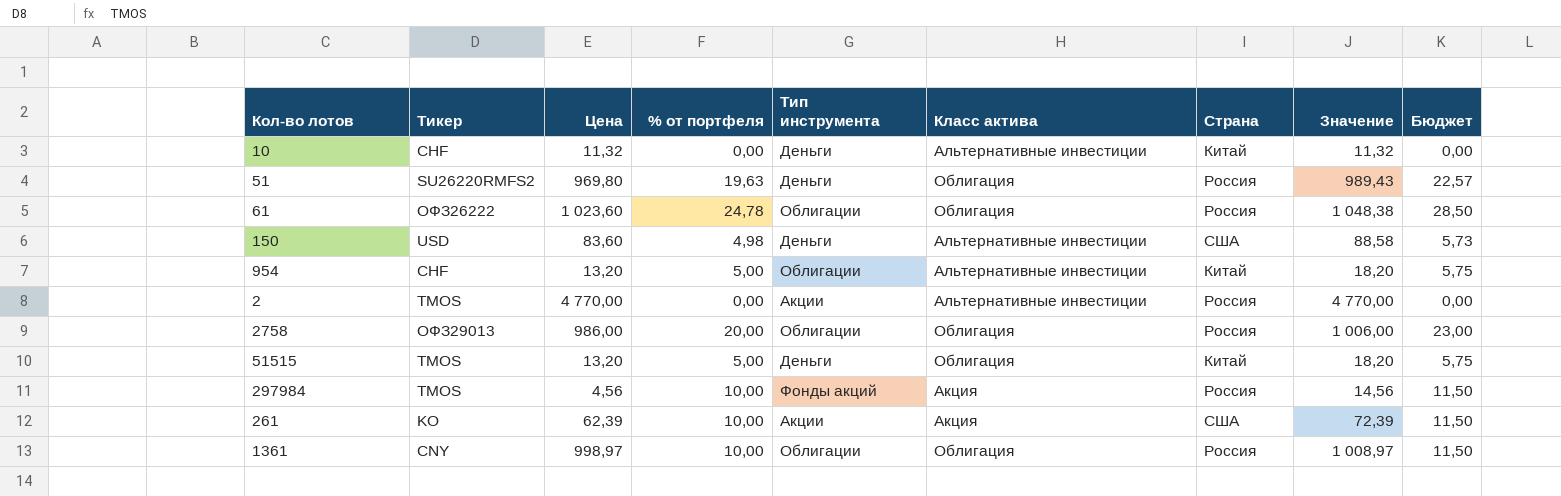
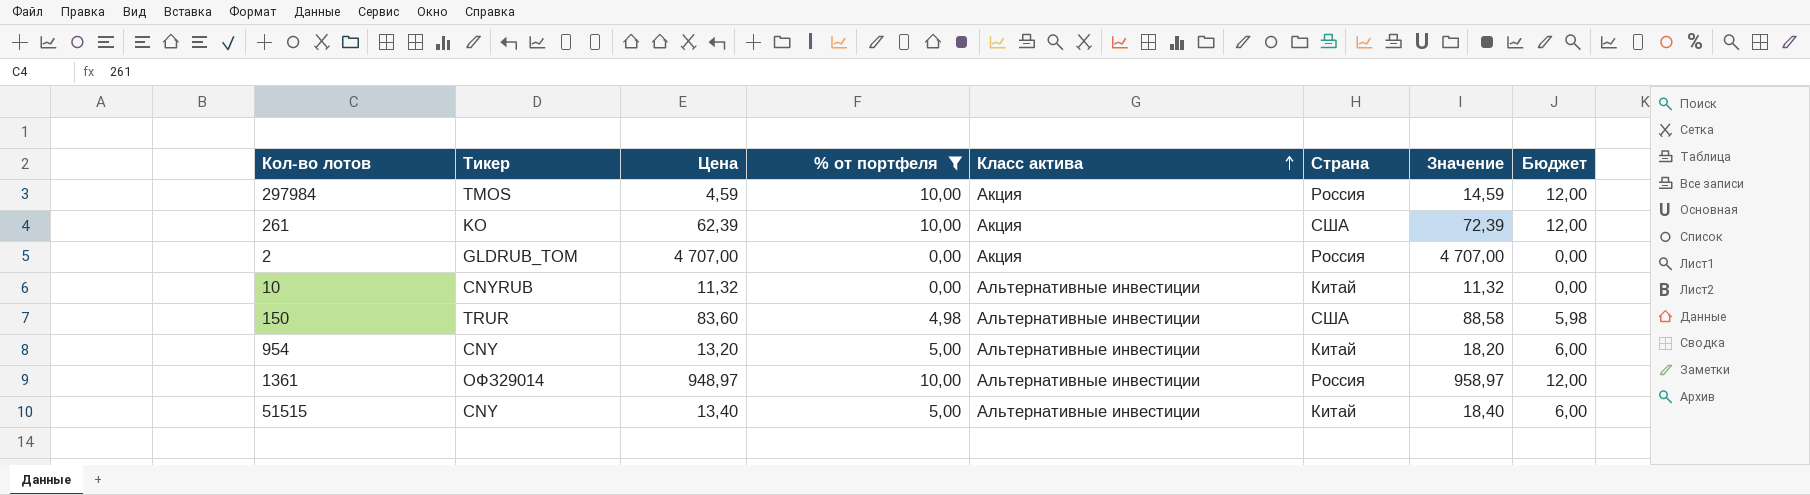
filter: none -> % от портфеля <= 10,00
row order: none -> Класс актива ascending
column Тип инструмента | position: 5 -> none
column Бюджет | formula: [% от портфеля] * 1,15 -> [% от портфеля] * 1,2
297984 | Цена: 4,56 -> 4,59
297984 | Значение: 14,56 -> 14,59
2 | Тикер: TMOS -> GLDRUB_TOM
2 | Цена: 4 770,00 -> 4 707,00
2 | Класс актива: Альтернативные инвестиции -> Акция
2 | Значение: 4 770,00 -> 4 707,00
10 | Тикер: CHF -> CNYRUB
150 | Тикер: USD -> TRUR
954 | Тикер: CHF -> CNY
1361 | Тикер: CNY -> ОФЗ29014
1361 | Цена: 998,97 -> 948,97
1361 | Класс актива: Облигация -> Альтернативные инвестиции
1361 | Значение: 1 008,97 -> 958,97
51515 | Тикер: TMOS -> CNY
51515 | Цена: 13,20 -> 13,40
51515 | Класс актива: Облигация -> Альтернативные инвестиции
51515 | Значение: 18,20 -> 18,40

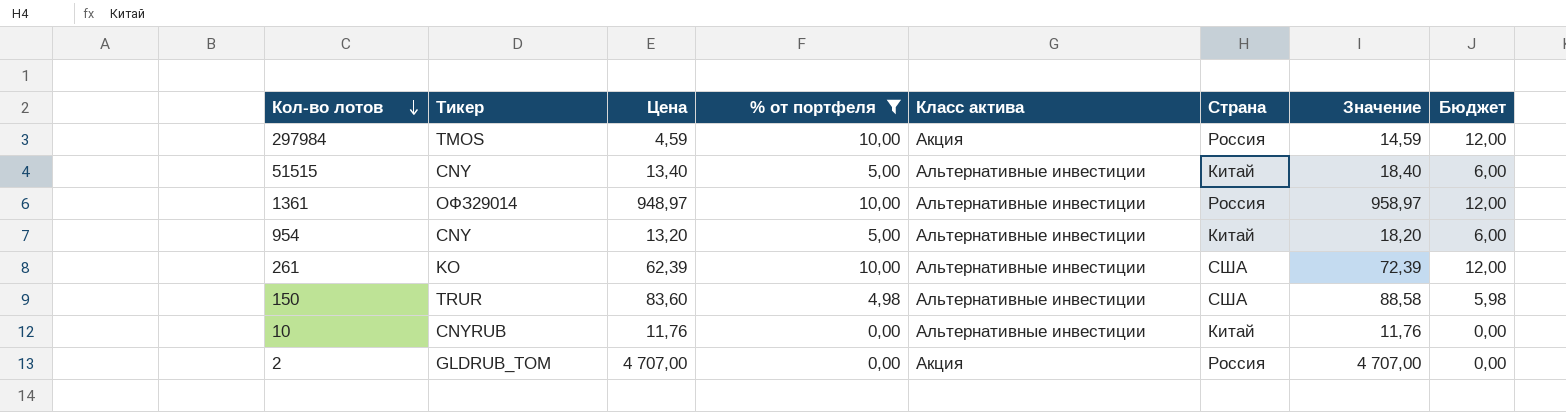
row order: Класс актива ascending -> Кол-во лотов descending
261 | Класс актива: Акция -> Альтернативные инвестиции
10 | Цена: 11,32 -> 11,76
10 | Значение: 11,32 -> 11,76

